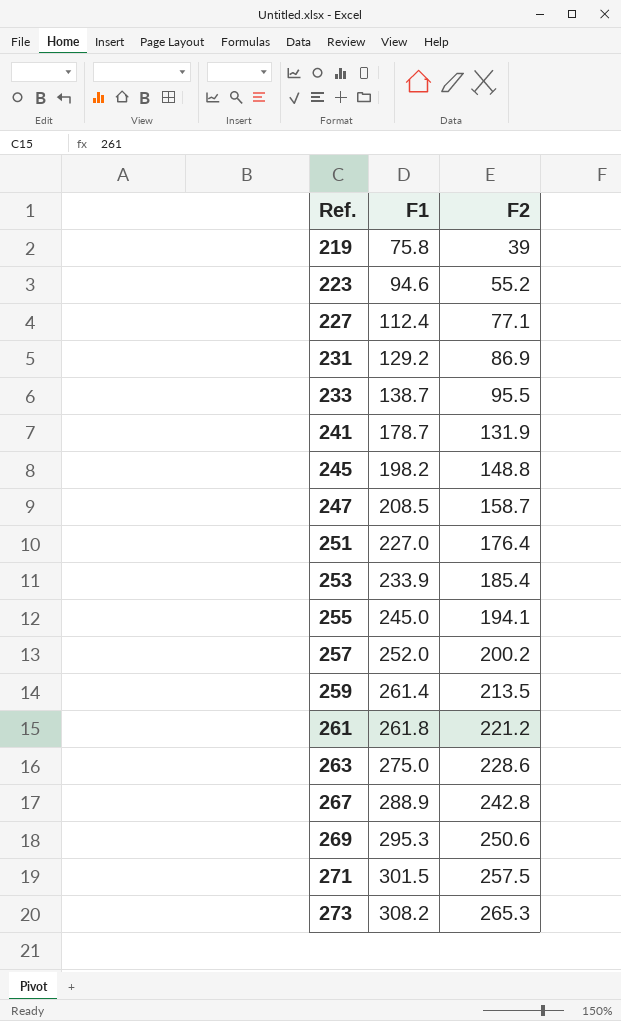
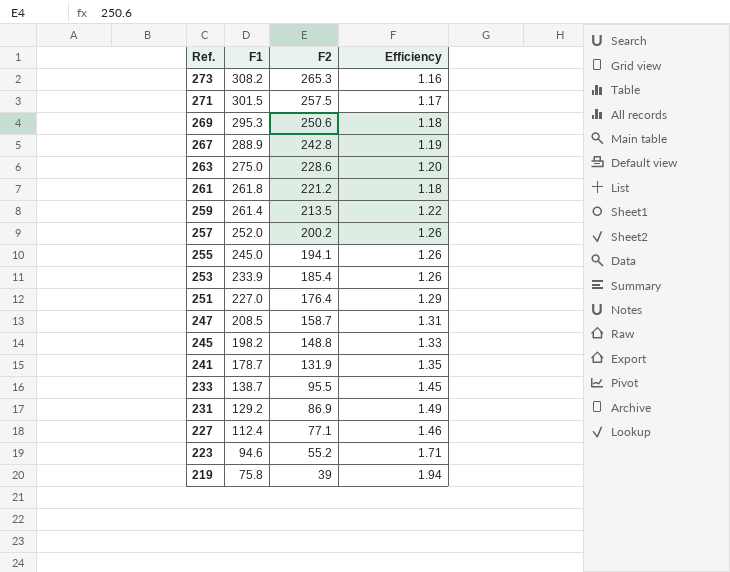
row order: Ref. ascending -> Ref. descending
column Efficiency | formula: none -> [F1] / [F2]

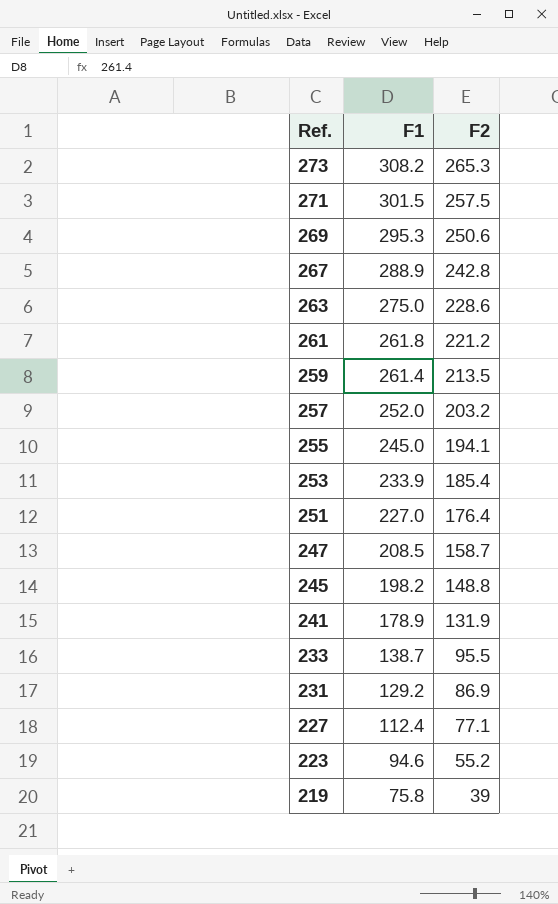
column Efficiency | formula: [F1] / [F2] -> none
257 | F2: 200.2 -> 203.2
241 | F1: 178.7 -> 178.9

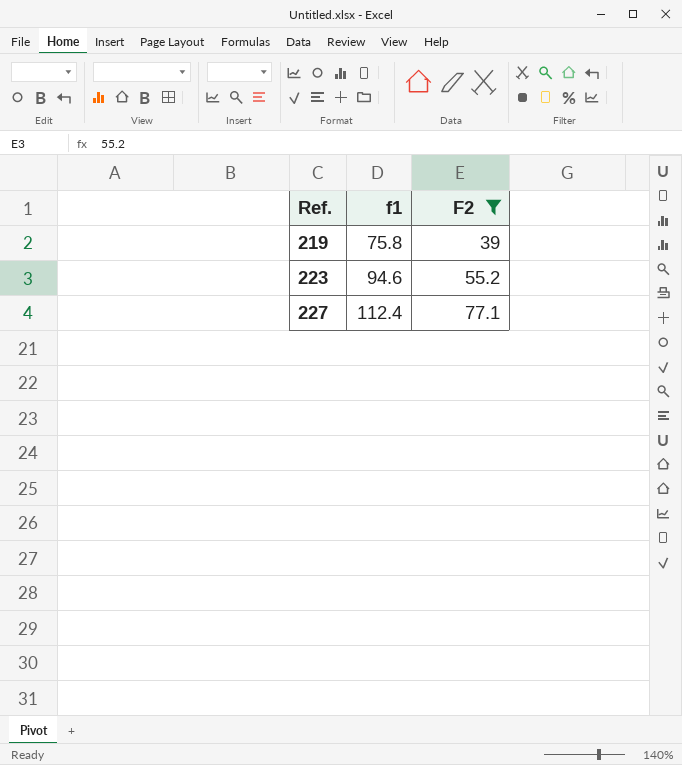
filter: none -> F2 <= 77.1
row order: Ref. descending -> Ref. ascending
column name: F1 -> f1

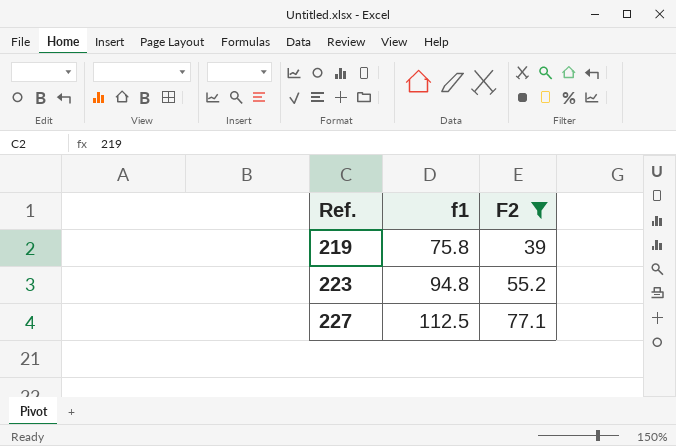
223 | f1: 94.6 -> 94.8
227 | f1: 112.4 -> 112.5

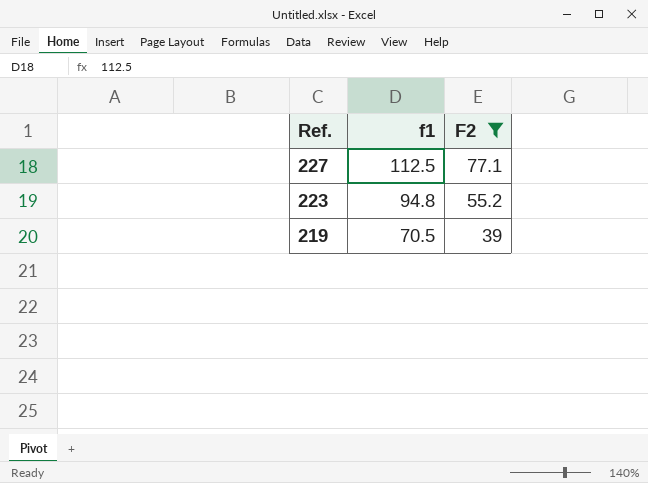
row order: Ref. ascending -> Ref. descending
219 | f1: 75.8 -> 70.5

